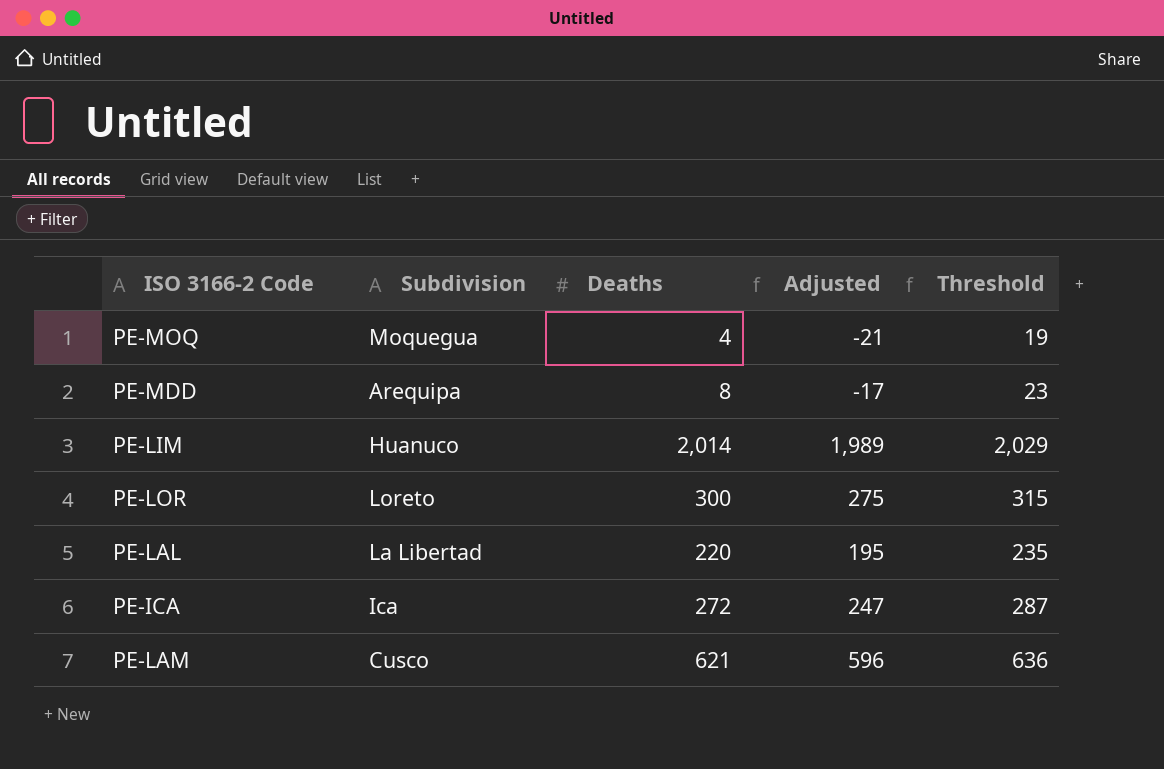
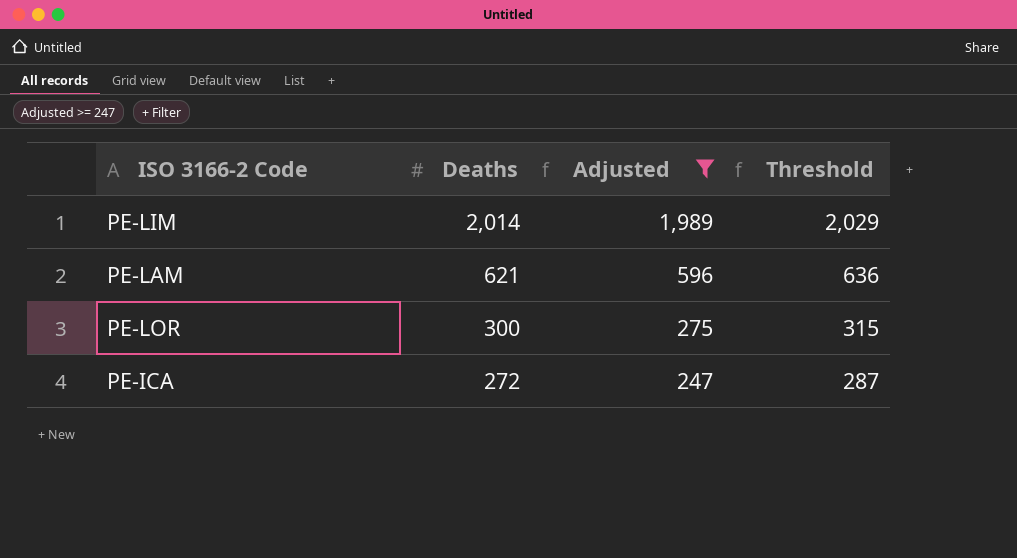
filter: none -> Adjusted >= 247
row order: none -> Deaths descending
column Subdivision | position: 2 -> none

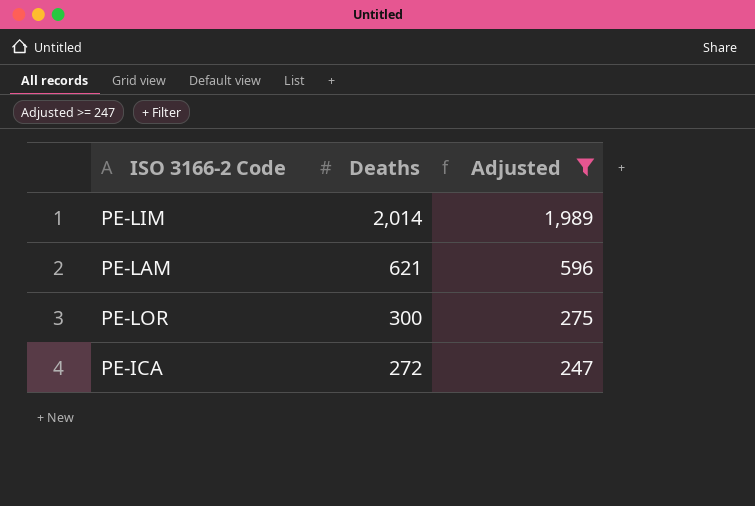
column Threshold | formula: [Deaths] + 15 -> none

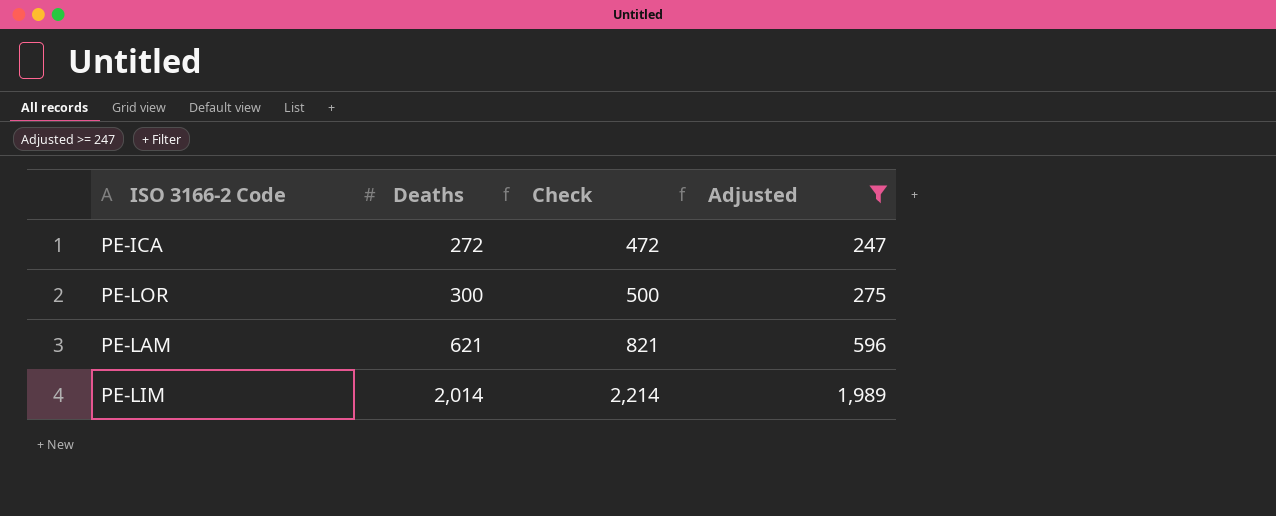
row order: Deaths descending -> Deaths ascending
column Check | formula: none -> [Deaths] + 200

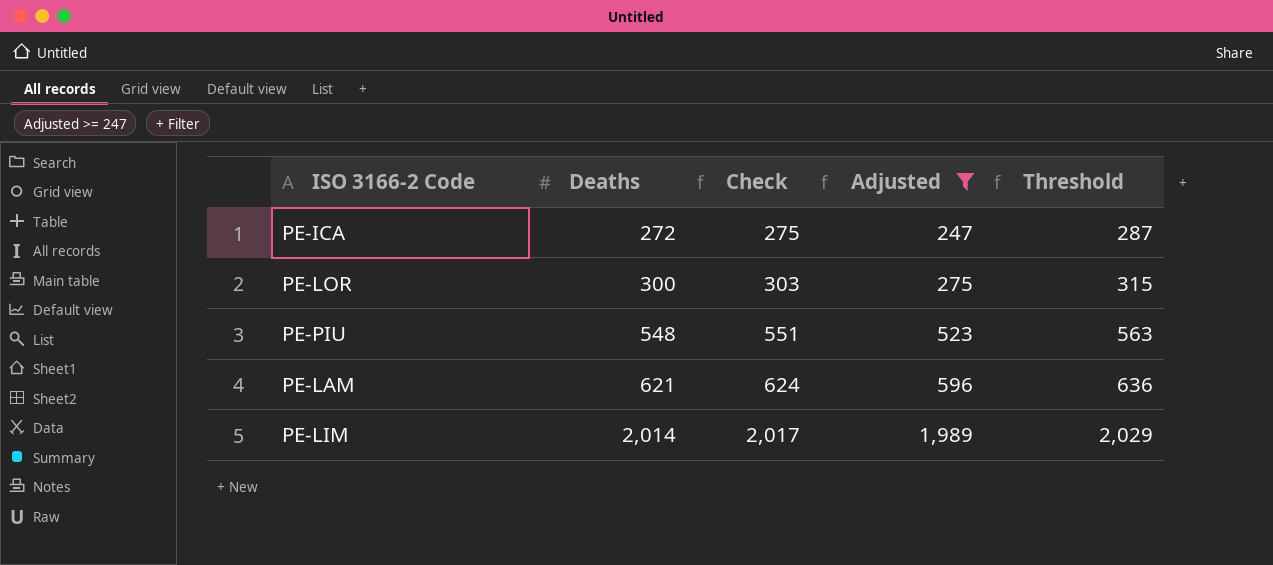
column Check | formula: [Deaths] + 200 -> [Deaths] + 3
column Threshold | formula: none -> [Deaths] + 15
row PE-PIU: none -> 548 | 551 | 523 | 563

